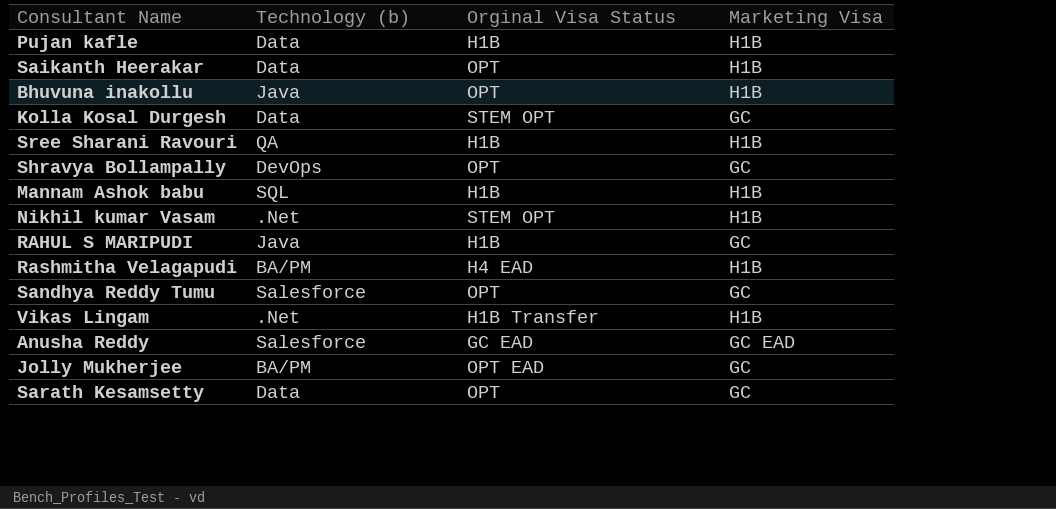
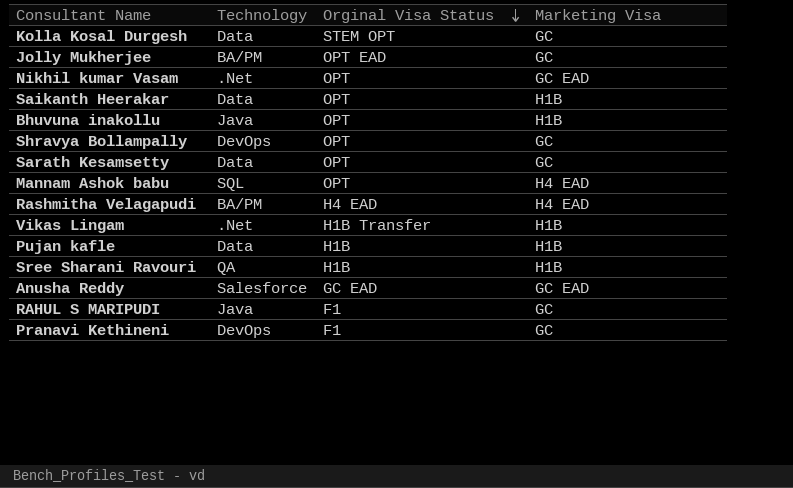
row order: none -> Orginal Visa Status descending
column name: Technology (b) -> Technology
row Sandhya Reddy Tumu: Salesforce | OPT | GC -> none
Nikhil kumar Vasam | Orginal Visa Status: STEM OPT -> OPT
Nikhil kumar Vasam | Marketing Visa: H1B -> GC EAD
Mannam Ashok babu | Orginal Visa Status: H1B -> OPT
Mannam Ashok babu | Marketing Visa: H1B -> H4 EAD
Rashmitha Velagapudi | Marketing Visa: H1B -> H4 EAD
RAHUL S MARIPUDI | Orginal Visa Status: H1B -> F1
row Pranavi Kethineni: none -> DevOps | F1 | GC

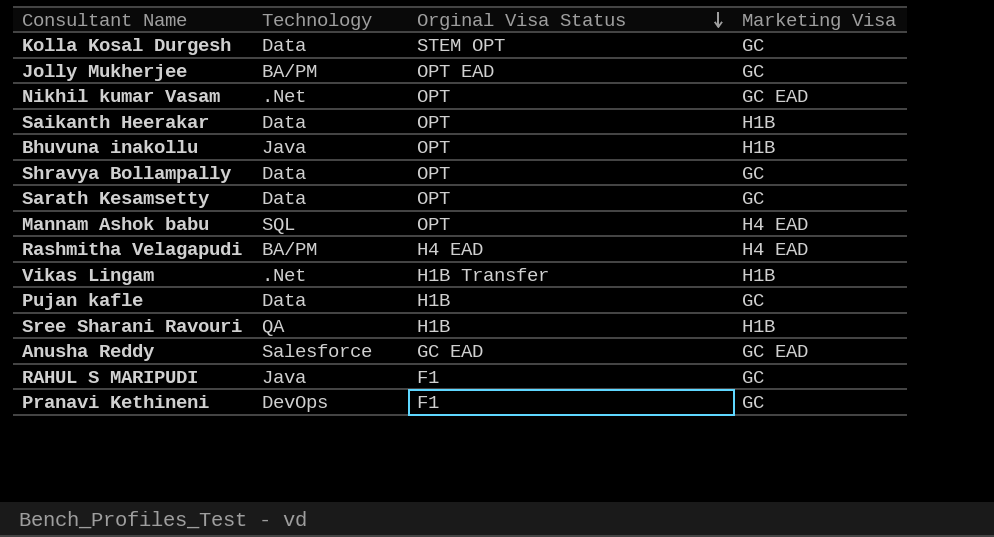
Shravya Bollampally | Technology: DevOps -> Data
Pujan kafle | Marketing Visa: H1B -> GC

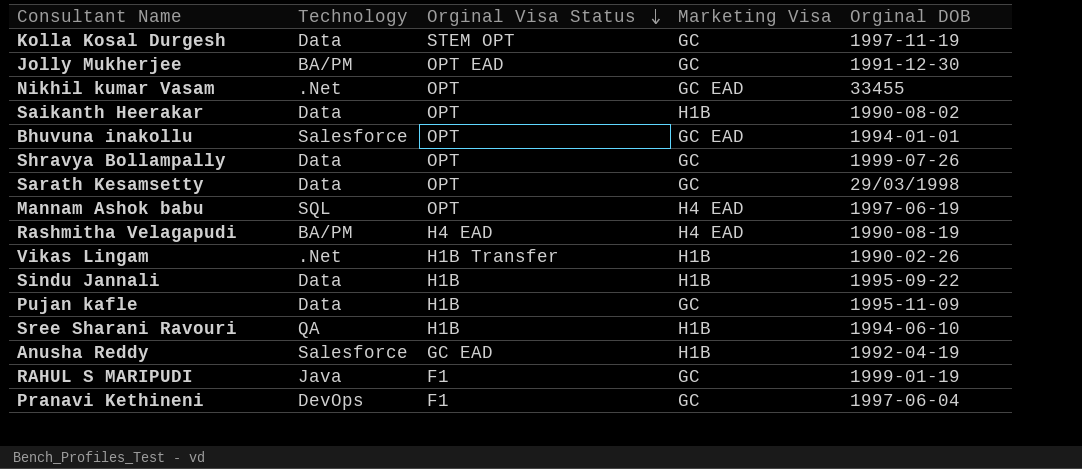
column Orginal DOB | position: none -> 5
Bhuvuna inakollu | Technology: Java -> Salesforce
Bhuvuna inakollu | Marketing Visa: H1B -> GC EAD
row Sindu Jannali: none -> Data | H1B | H1B | 1995-09-22
Anusha Reddy | Marketing Visa: GC EAD -> H1B

